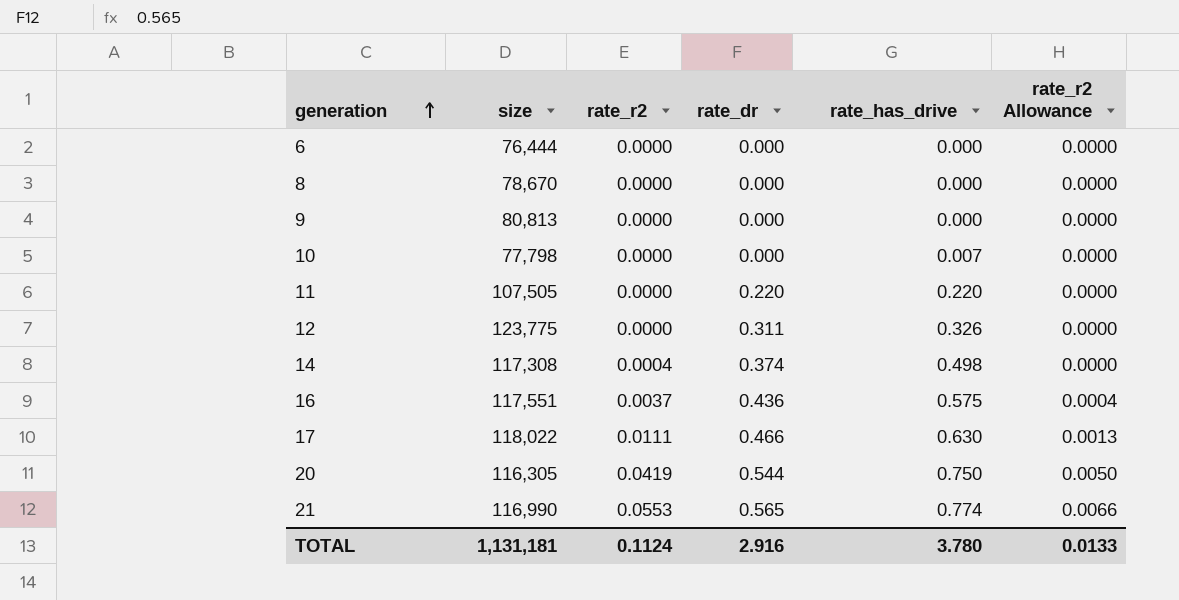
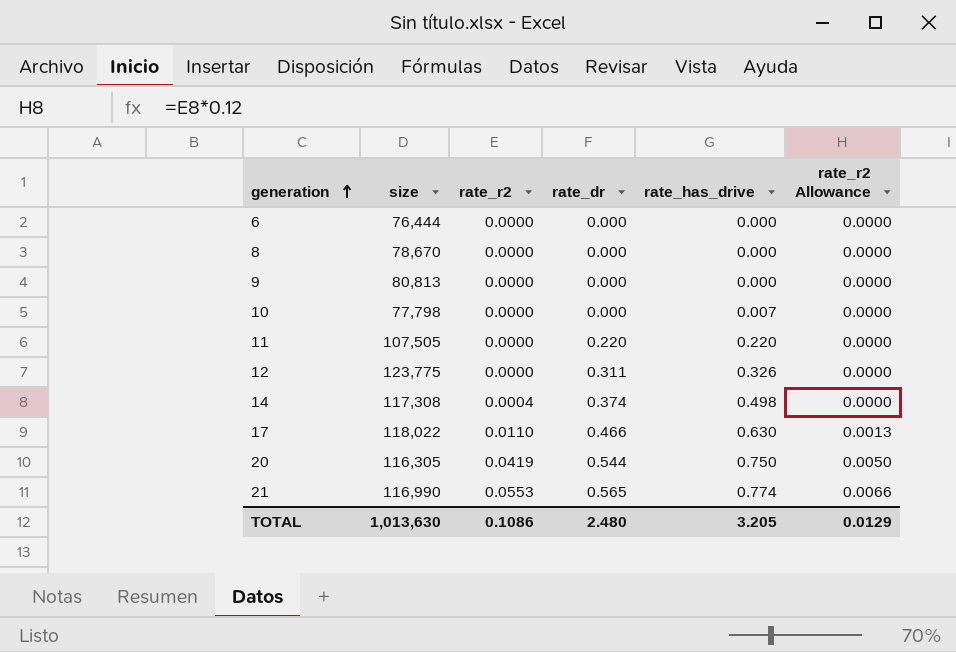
row 16: 117,551 | 0.0037 | 0.436 | 0.575 | 0.0004 -> none
17 | rate_r2: 0.0111 -> 0.0110
TOTAL | size: 1,131,181 -> 1,013,630
TOTAL | rate_r2: 0.1124 -> 0.1086
TOTAL | rate_dr: 2.916 -> 2.480
TOTAL | rate_has_drive: 3.780 -> 3.205
TOTAL | rate_r2 Allowance: 0.0133 -> 0.0129

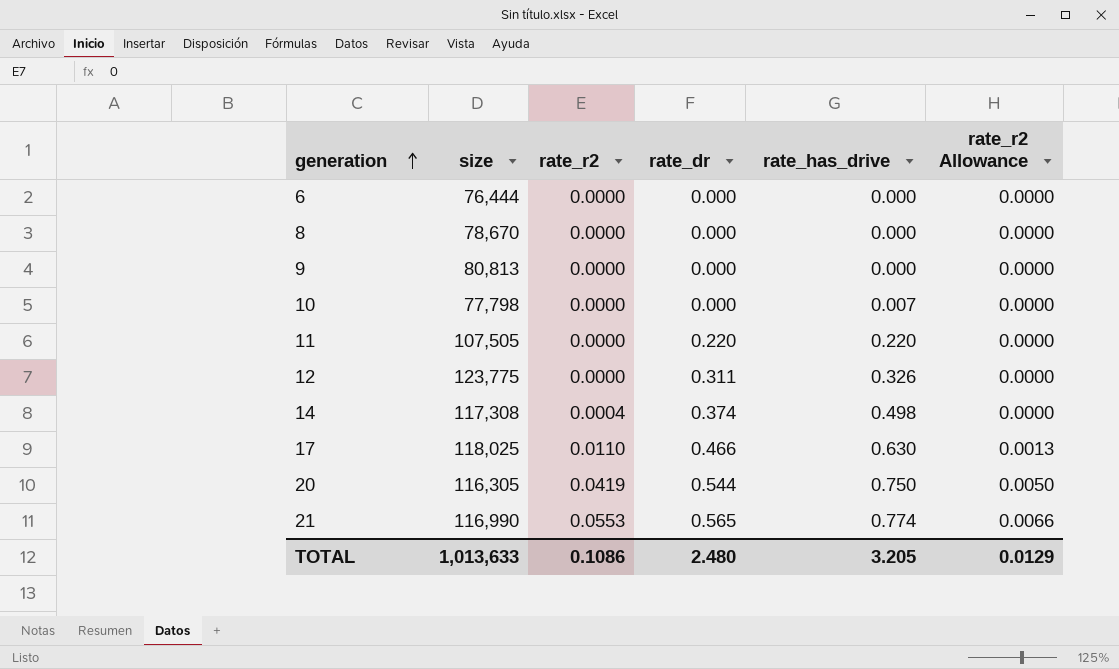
17 | size: 118,022 -> 118,025
TOTAL | size: 1,013,630 -> 1,013,633

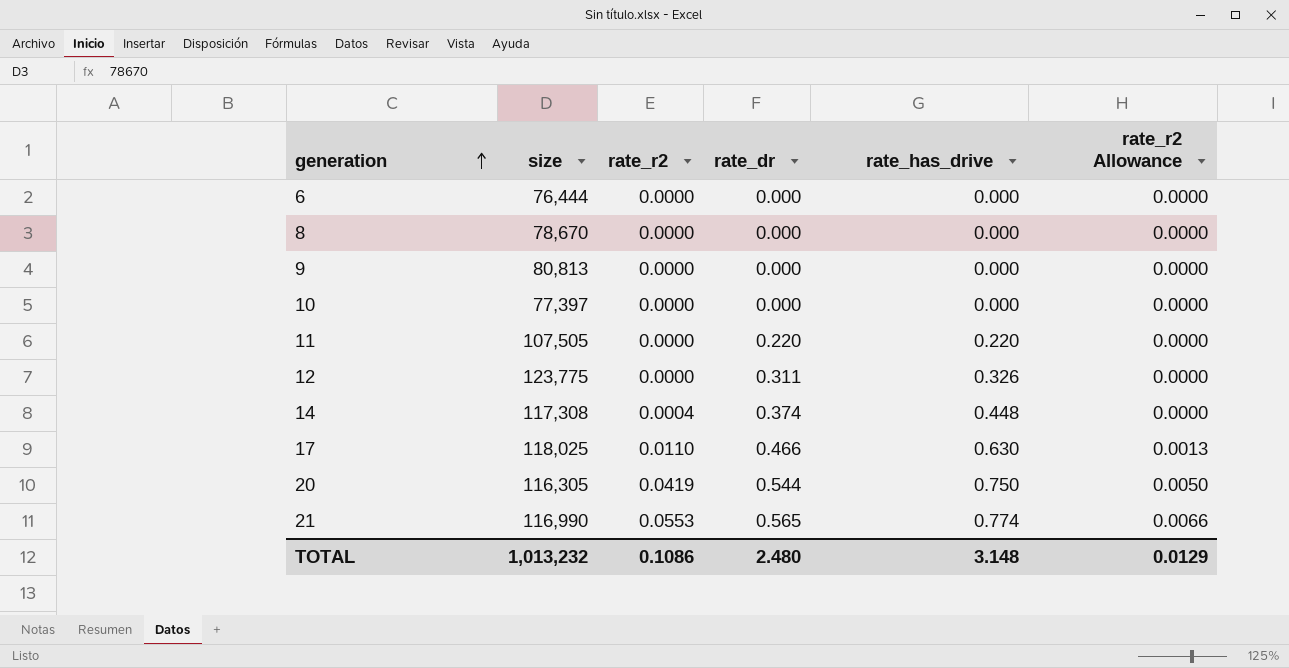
10 | size: 77,798 -> 77,397
10 | rate_has_drive: 0.007 -> 0.000
14 | rate_has_drive: 0.498 -> 0.448
TOTAL | size: 1,013,633 -> 1,013,232
TOTAL | rate_has_drive: 3.205 -> 3.148

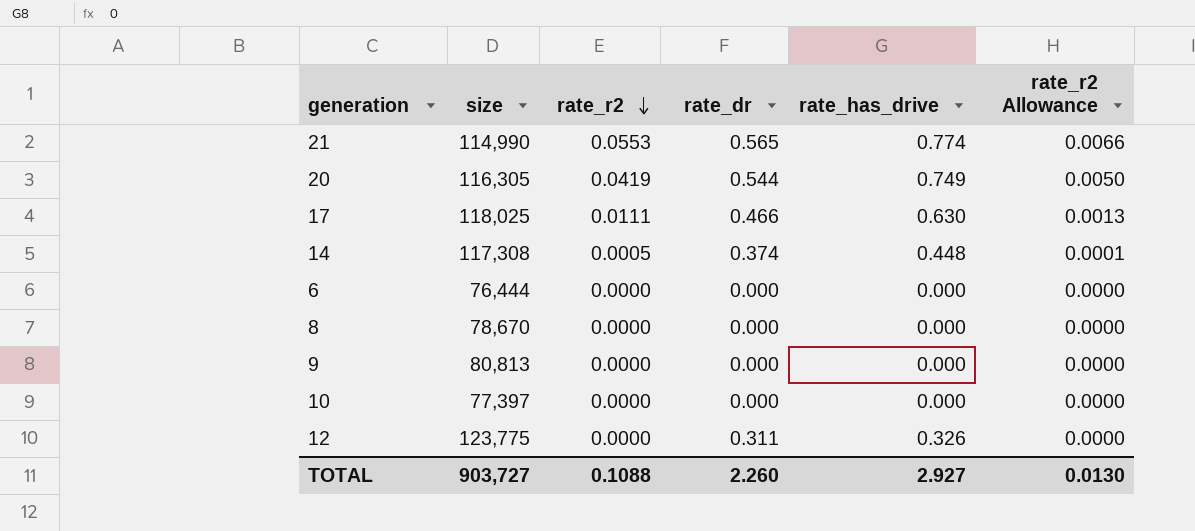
row order: generation ascending -> rate_r2 descending
row 11: 107,505 | 0.0000 | 0.220 | 0.220 | 0.0000 -> none
21 | size: 116,990 -> 114,990
20 | rate_has_drive: 0.750 -> 0.749
17 | rate_r2: 0.0110 -> 0.0111
14 | rate_r2: 0.0004 -> 0.0005
14 | rate_r2 Allowance: 0.0000 -> 0.0001
TOTAL | size: 1,013,232 -> 903,727
TOTAL | rate_r2: 0.1086 -> 0.1088
TOTAL | rate_dr: 2.480 -> 2.260
TOTAL | rate_has_drive: 3.148 -> 2.927
TOTAL | rate_r2 Allowance: 0.0129 -> 0.0130

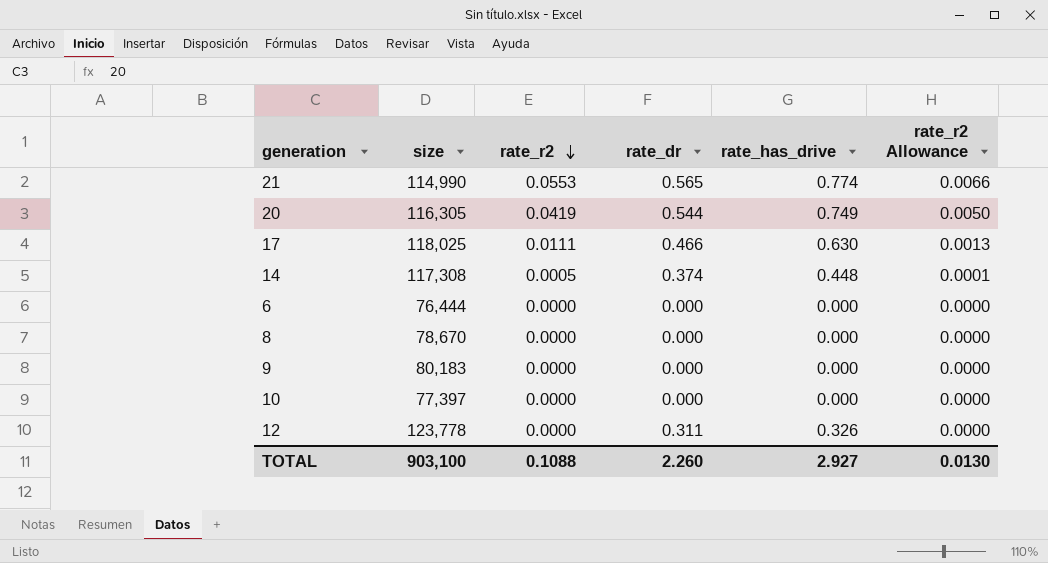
9 | size: 80,813 -> 80,183
12 | size: 123,775 -> 123,778
TOTAL | size: 903,727 -> 903,100

